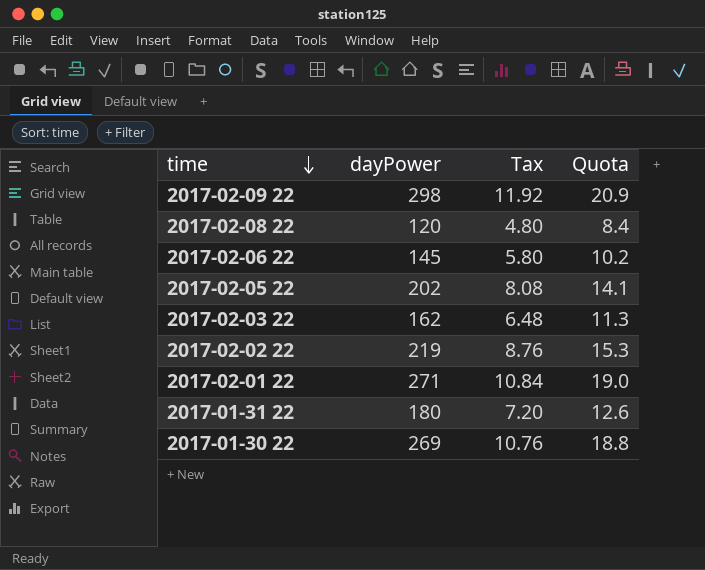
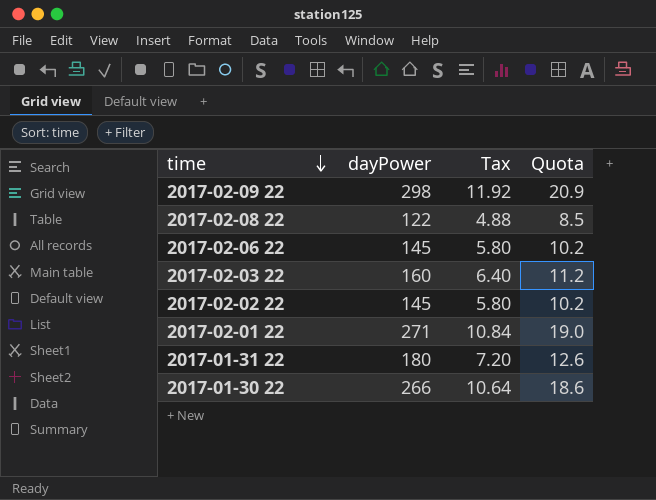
row 2017-02-05 22: 202 | 8.08 | 14.1 -> none
2017-02-08 22 | dayPower: 120 -> 122
2017-02-08 22 | Tax: 4.80 -> 4.88
2017-02-08 22 | Quota: 8.4 -> 8.5
2017-02-03 22 | dayPower: 162 -> 160
2017-02-03 22 | Tax: 6.48 -> 6.40
2017-02-03 22 | Quota: 11.3 -> 11.2
2017-02-02 22 | dayPower: 219 -> 145
2017-02-02 22 | Tax: 8.76 -> 5.80
2017-02-02 22 | Quota: 15.3 -> 10.2
2017-01-30 22 | dayPower: 269 -> 266
2017-01-30 22 | Tax: 10.76 -> 10.64
2017-01-30 22 | Quota: 18.8 -> 18.6

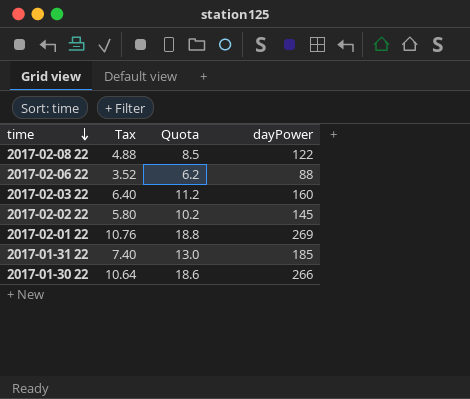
column dayPower | position: 2 -> 4
row 2017-02-09 22: 298 | 11.92 | 20.9 -> none
2017-02-06 22 | Tax: 5.80 -> 3.52
2017-02-06 22 | Quota: 10.2 -> 6.2
2017-02-06 22 | dayPower: 145 -> 88
2017-02-01 22 | Tax: 10.84 -> 10.76
2017-02-01 22 | Quota: 19.0 -> 18.8
2017-02-01 22 | dayPower: 271 -> 269
2017-01-31 22 | Tax: 7.20 -> 7.40
2017-01-31 22 | Quota: 12.6 -> 13.0
2017-01-31 22 | dayPower: 180 -> 185

